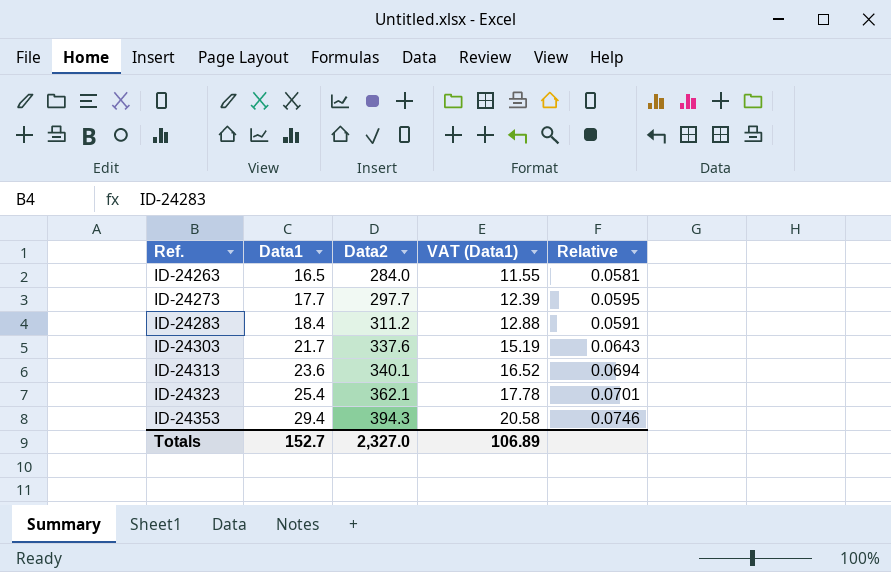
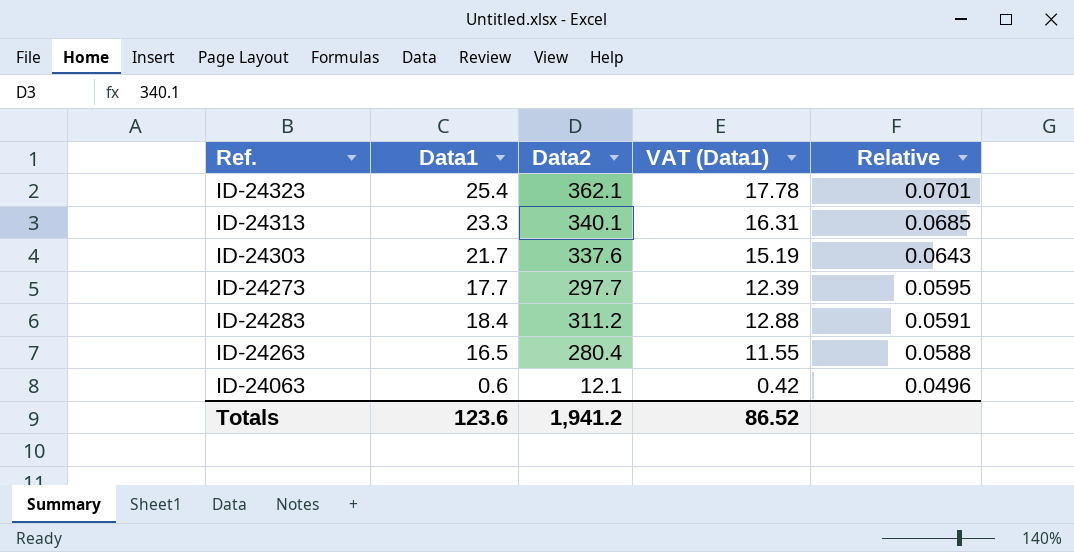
row order: Ref. ascending -> Relative descending
row ID-24353: 29.4 | 394.3 | 20.58 | 0.0746 -> none
ID-24313 | Data1: 23.6 -> 23.3
ID-24313 | VAT (Data1): 16.52 -> 16.31
ID-24313 | Relative: 0.0694 -> 0.0685
ID-24263 | Data2: 284.0 -> 280.4
ID-24263 | Relative: 0.0581 -> 0.0588
row ID-24063: none -> 0.6 | 12.1 | 0.42 | 0.0496
Totals | Data1: 152.7 -> 123.6
Totals | Data2: 2,327.0 -> 1,941.2
Totals | VAT (Data1): 106.89 -> 86.52

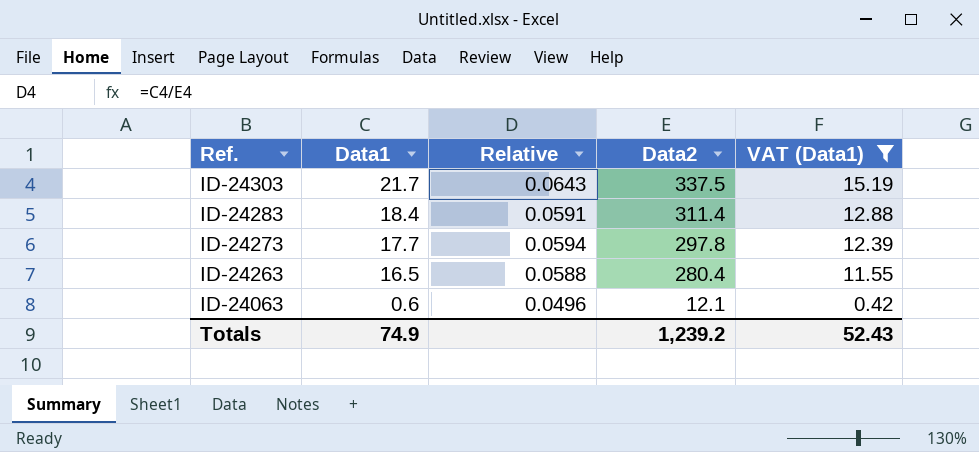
filter: none -> VAT (Data1) <= 15.19
row order: Relative descending -> Ref. descending
column Relative | position: 5 -> 3
ID-24303 | Data2: 337.6 -> 337.5
ID-24283 | Data2: 311.2 -> 311.4
ID-24273 | Relative: 0.0595 -> 0.0594
ID-24273 | Data2: 297.7 -> 297.8
Totals | Data1: 123.6 -> 74.9
Totals | Data2: 1,941.2 -> 1,239.2
Totals | VAT (Data1): 86.52 -> 52.43

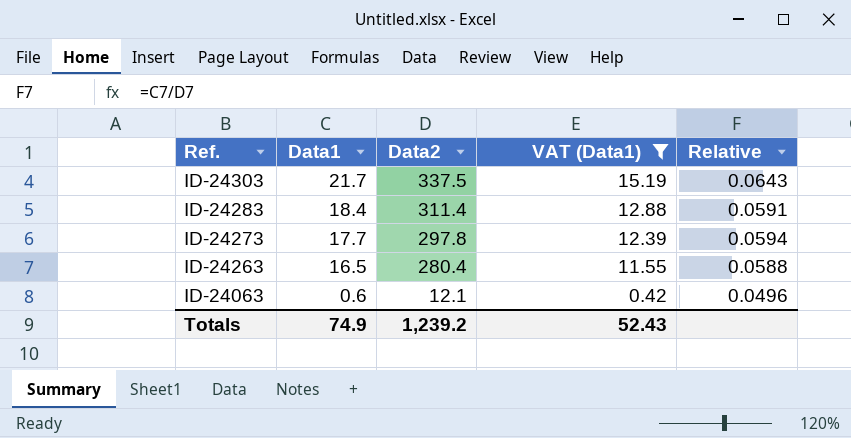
column Relative | position: 3 -> 5

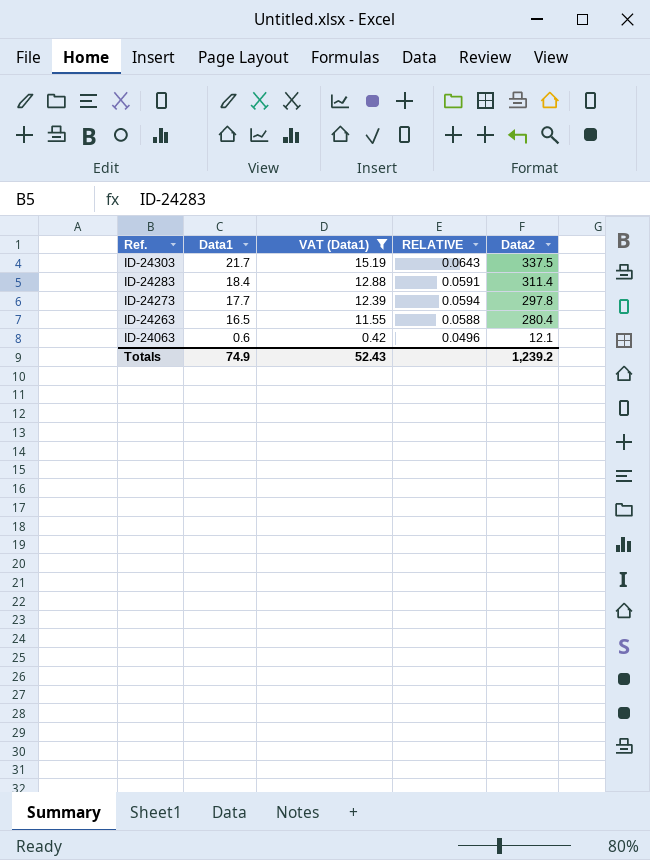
column name: Relative -> RELATIVE
column Data2 | position: 3 -> 5

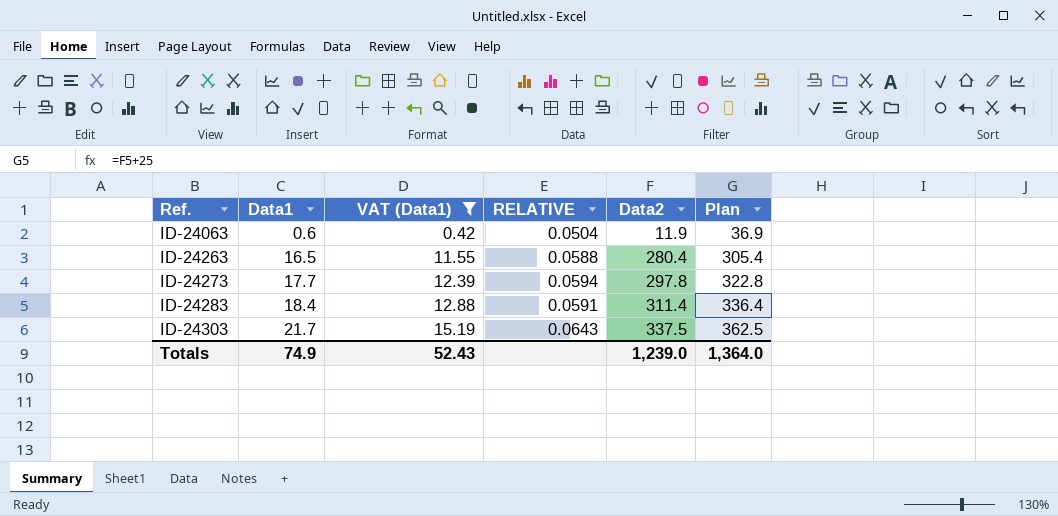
row order: Ref. descending -> Ref. ascending
column Plan | formula: none -> [Data2] + 25
ID-24063 | RELATIVE: 0.0496 -> 0.0504
ID-24063 | Data2: 12.1 -> 11.9
Totals | Data2: 1,239.2 -> 1,239.0

